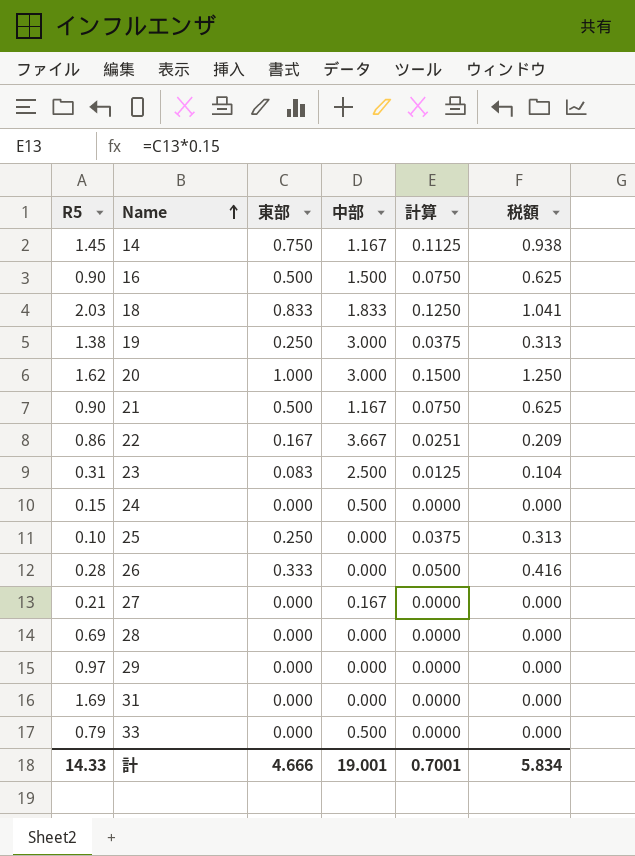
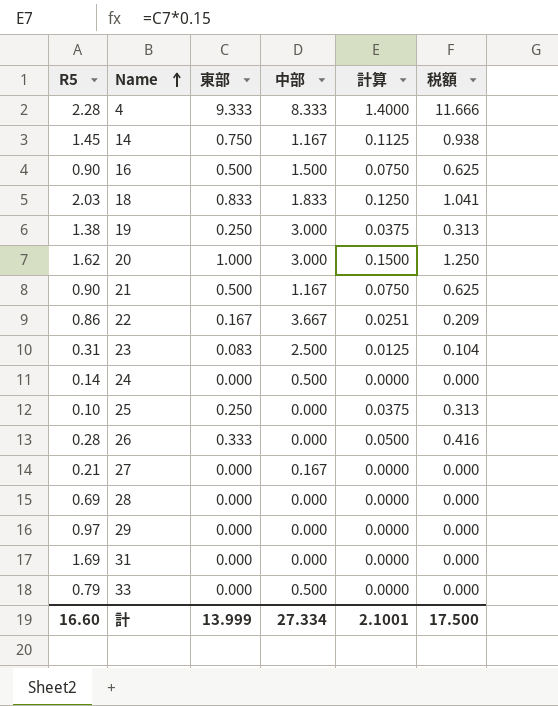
row 4: none -> 2.28 | 9.333 | 8.333 | 1.4000 | 11.666
24 | R5: 0.15 -> 0.14
計 | R5: 14.33 -> 16.60
計 | 東部: 4.666 -> 13.999
計 | 中部: 19.001 -> 27.334
計 | 計算: 0.7001 -> 2.1001
計 | 税額: 5.834 -> 17.500

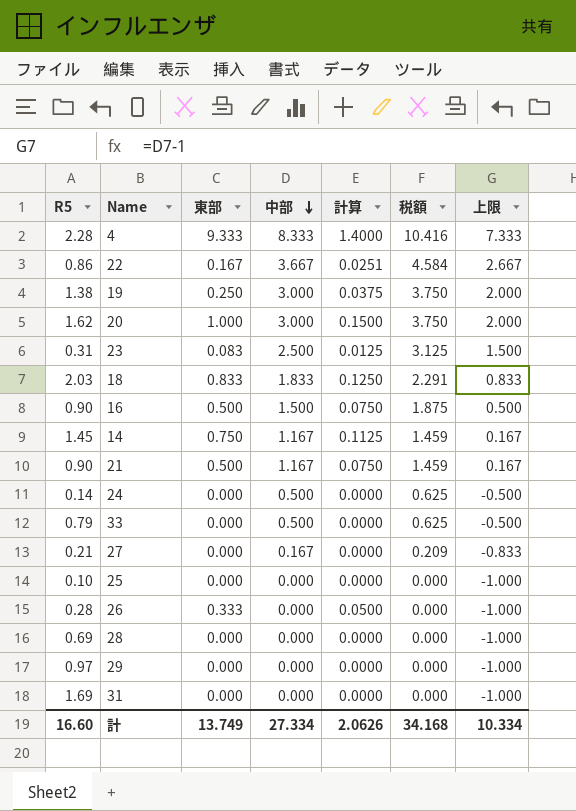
row order: Name ascending -> 中部 descending
column 税額 | formula: [東部] * 1.25 -> [中部] * 1.25
column 上限 | formula: none -> [中部] - 1
25 | 東部: 0.250 -> 0.000
25 | 計算: 0.0375 -> 0.0000
計 | 東部: 13.999 -> 13.749
計 | 計算: 2.1001 -> 2.0626
計 | 税額: 17.500 -> 34.168

